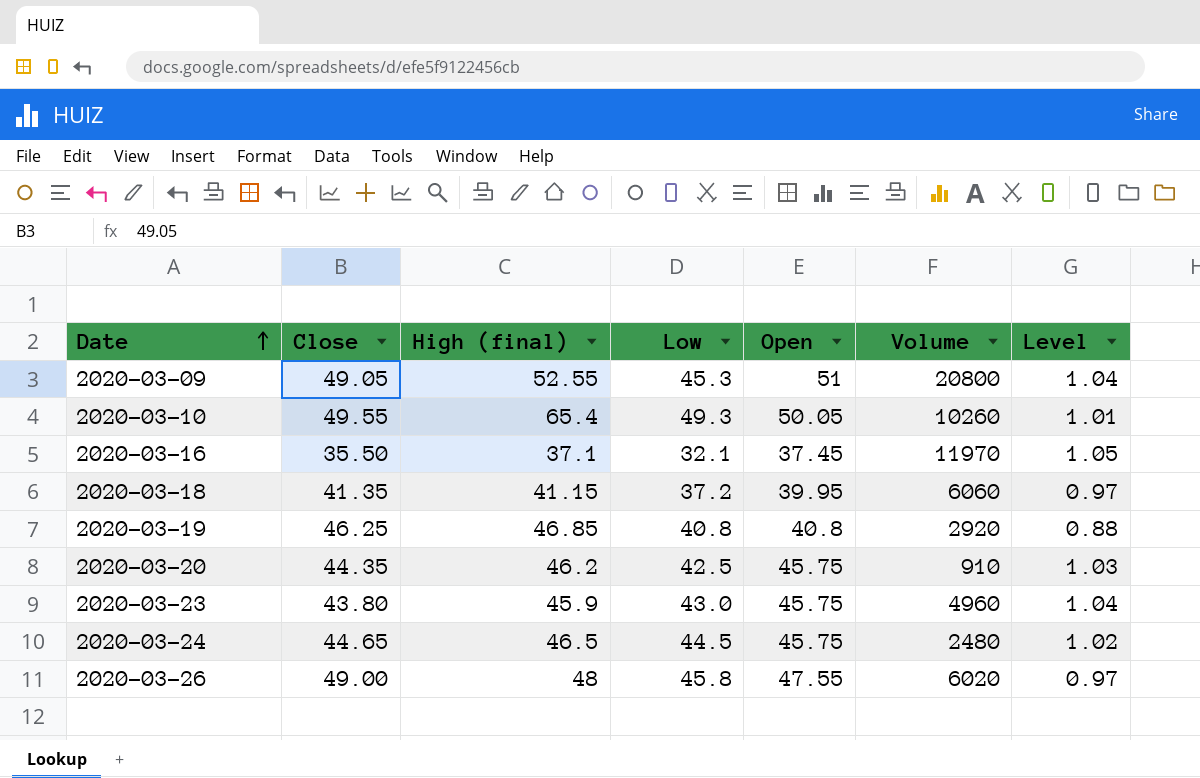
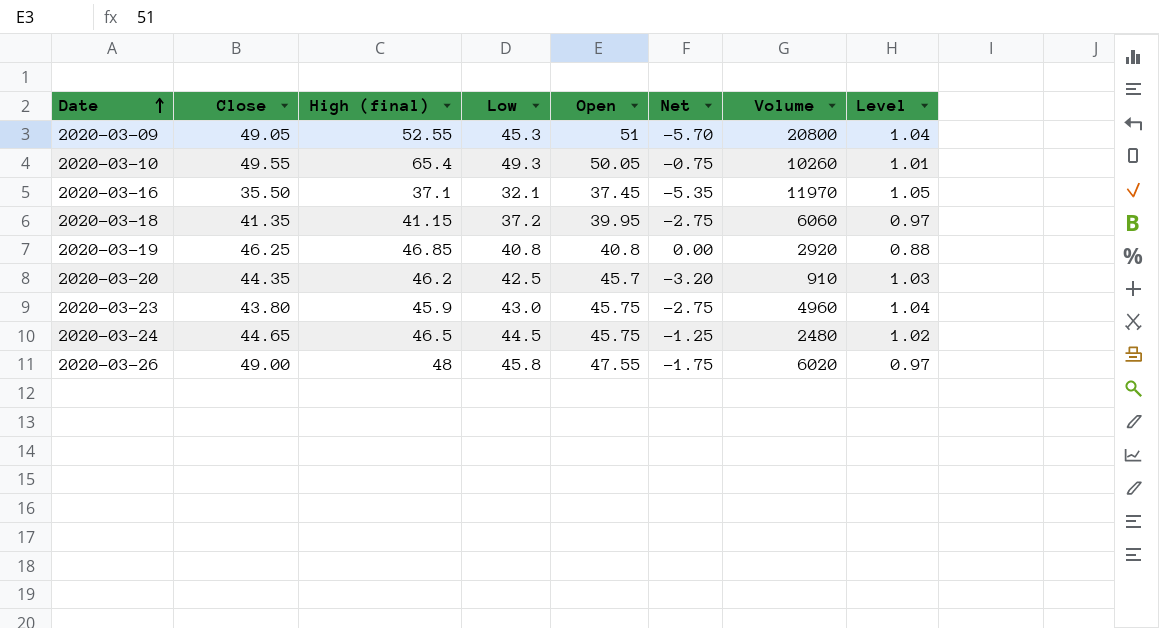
column Net | formula: none -> [Low] - [Open]
2020-03-20 | Open: 45.75 -> 45.7

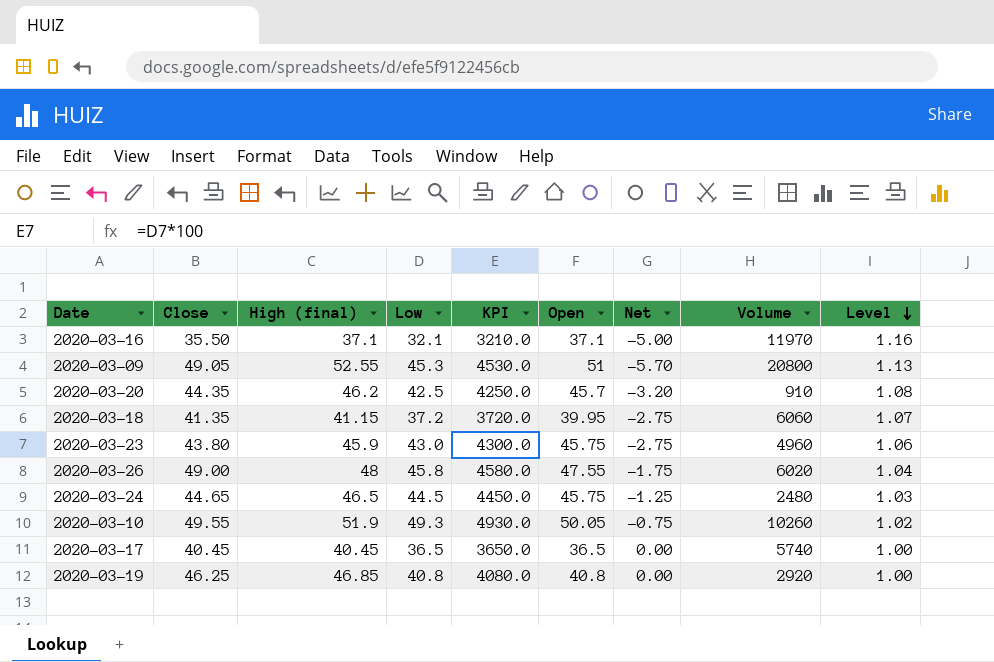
row order: Date ascending -> Level descending
column KPI | formula: none -> [Low] * 100
column Level | formula: [Open] / [Close] -> [Open] / [Low]
2020-03-16 | Open: 37.45 -> 37.1
2020-03-16 | Net: -5.35 -> -5.00
2020-03-10 | High (final): 65.4 -> 51.9
row 2020-03-17: none -> 40.45 | 40.45 | 36.5 | 3650.0 | 36.5 | 0.00 | 5740 | 1.00

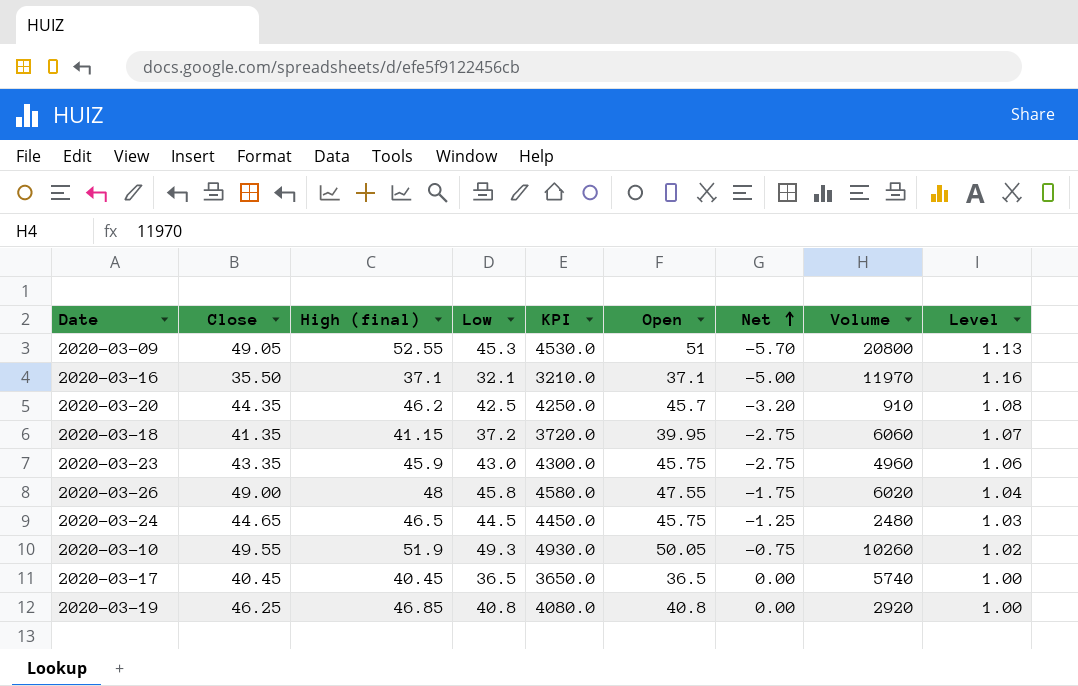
row order: Level descending -> Net ascending
2020-03-23 | Close: 43.80 -> 43.35

